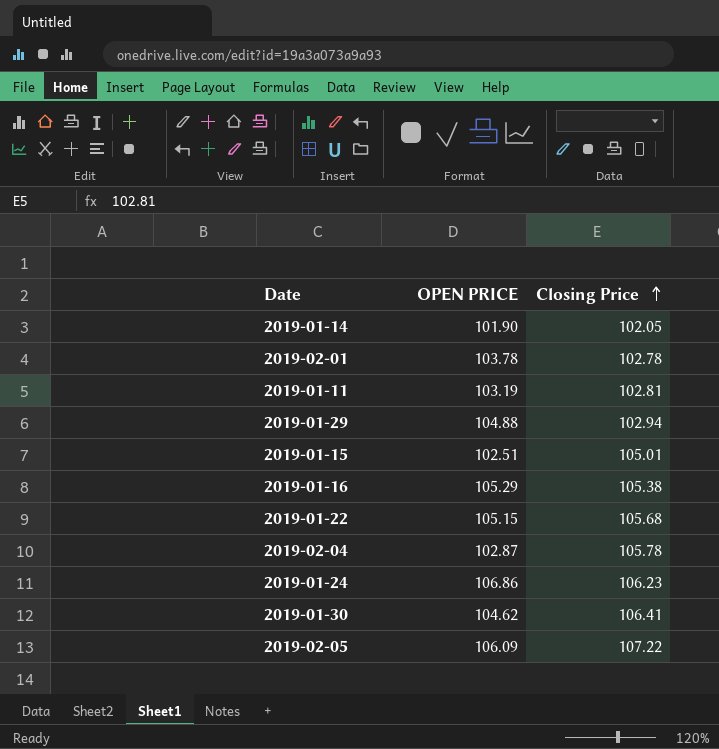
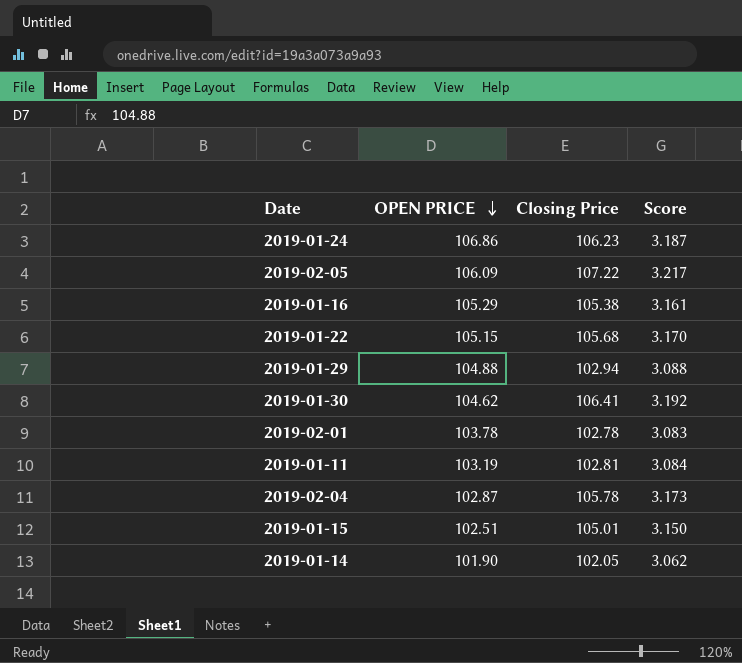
row order: Closing Price ascending -> OPEN PRICE descending
column Score | formula: none -> [Closing Price] * 0.03

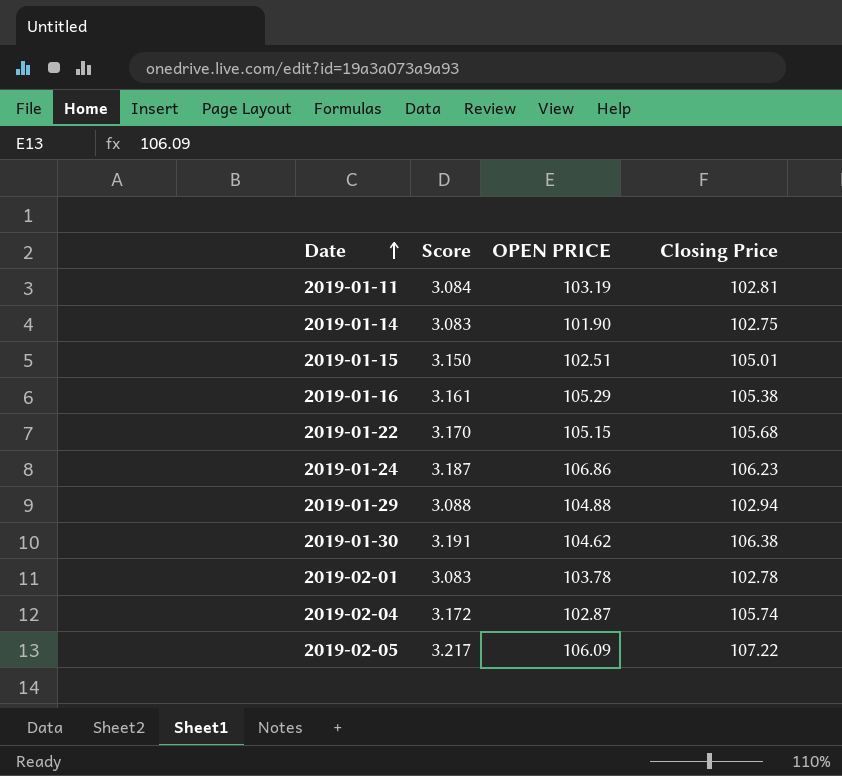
row order: OPEN PRICE descending -> Date ascending
column Score | position: 4 -> 2
2019-01-14 | Score: 3.062 -> 3.083
2019-01-14 | Closing Price: 102.05 -> 102.75
2019-01-30 | Score: 3.192 -> 3.191
2019-01-30 | Closing Price: 106.41 -> 106.38
2019-02-04 | Score: 3.173 -> 3.172
2019-02-04 | Closing Price: 105.78 -> 105.74

